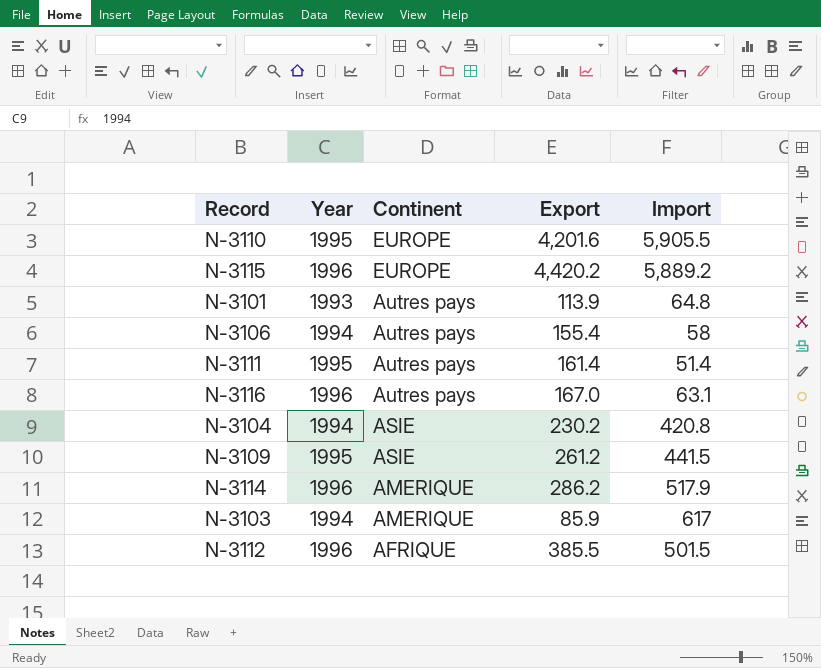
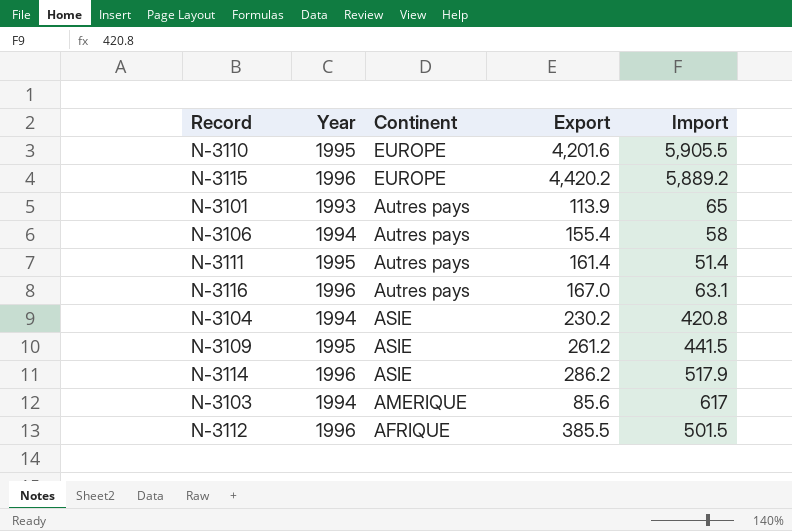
N-3101 | Import: 64.8 -> 65
N-3114 | Continent: AMERIQUE -> ASIE
N-3103 | Export: 85.9 -> 85.6

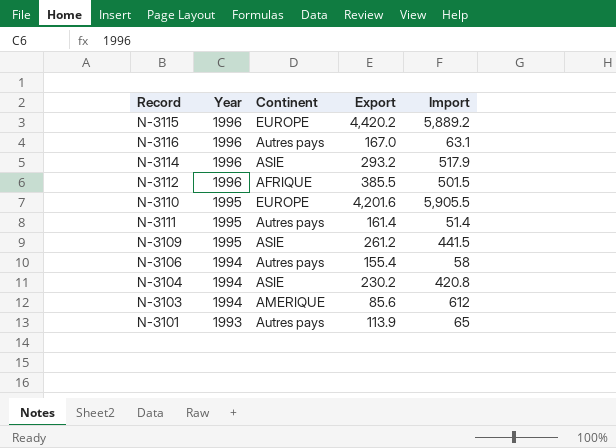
row order: Continent descending -> Year descending
N-3114 | Export: 286.2 -> 293.2
N-3103 | Import: 617 -> 612

